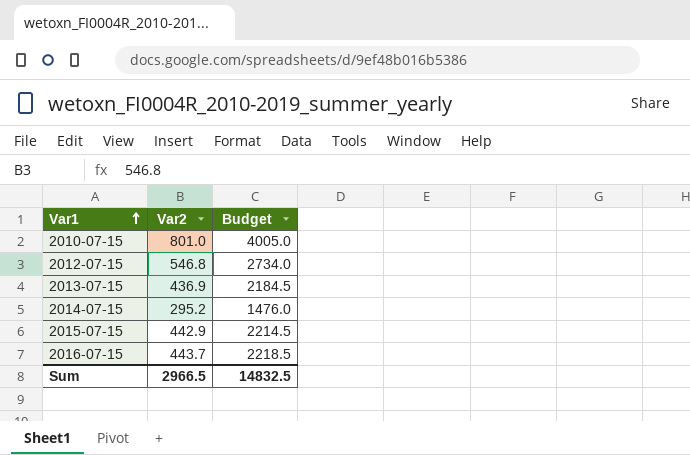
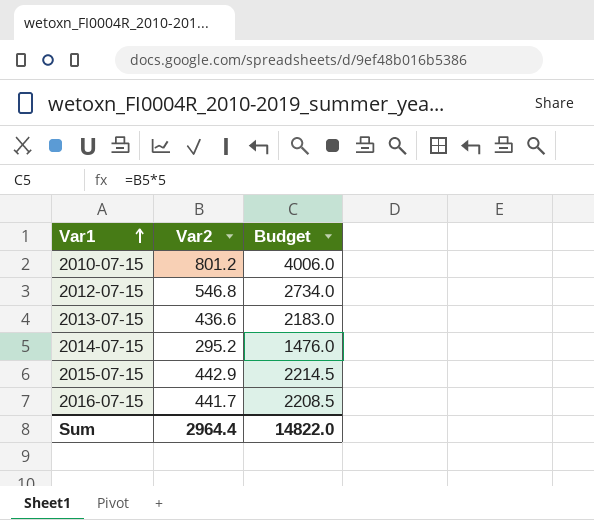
2010-07-15 | Var2: 801.0 -> 801.2
2010-07-15 | Budget: 4005.0 -> 4006.0
2013-07-15 | Var2: 436.9 -> 436.6
2013-07-15 | Budget: 2184.5 -> 2183.0
2016-07-15 | Var2: 443.7 -> 441.7
2016-07-15 | Budget: 2218.5 -> 2208.5
Sum | Var2: 2966.5 -> 2964.4
Sum | Budget: 14832.5 -> 14822.0

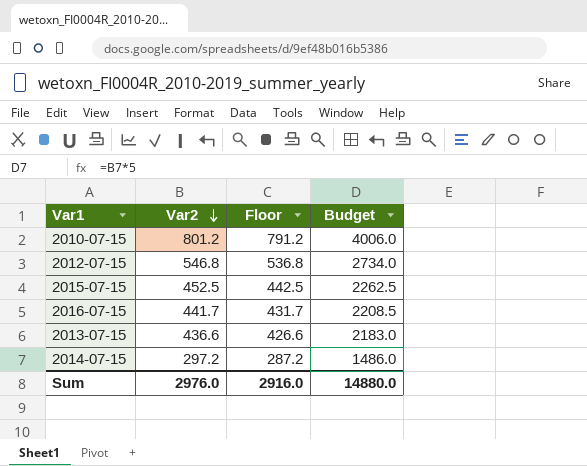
row order: Var1 ascending -> Var2 descending
column Floor | formula: none -> [Var2] - 10
2015-07-15 | Var2: 442.9 -> 452.5
2015-07-15 | Budget: 2214.5 -> 2262.5
2014-07-15 | Var2: 295.2 -> 297.2
2014-07-15 | Budget: 1476.0 -> 1486.0
Sum | Var2: 2964.4 -> 2976.0
Sum | Budget: 14822.0 -> 14880.0

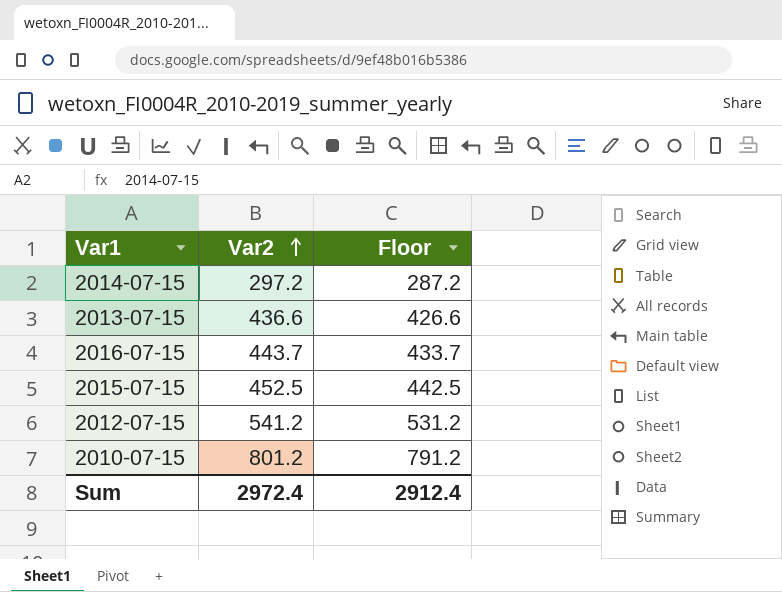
row order: Var2 descending -> Var2 ascending
column Budget | formula: [Var2] * 5 -> none
2016-07-15 | Var2: 441.7 -> 443.7
2016-07-15 | Floor: 431.7 -> 433.7
2012-07-15 | Var2: 546.8 -> 541.2
2012-07-15 | Floor: 536.8 -> 531.2
Sum | Var2: 2976.0 -> 2972.4
Sum | Floor: 2916.0 -> 2912.4

